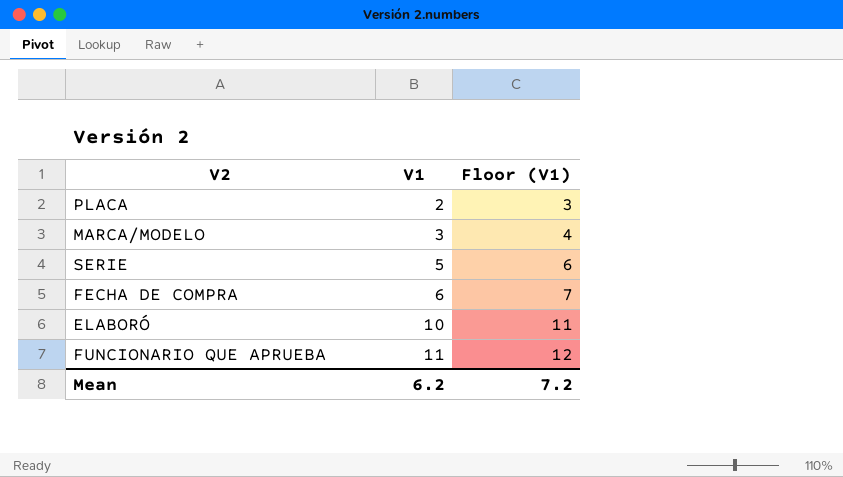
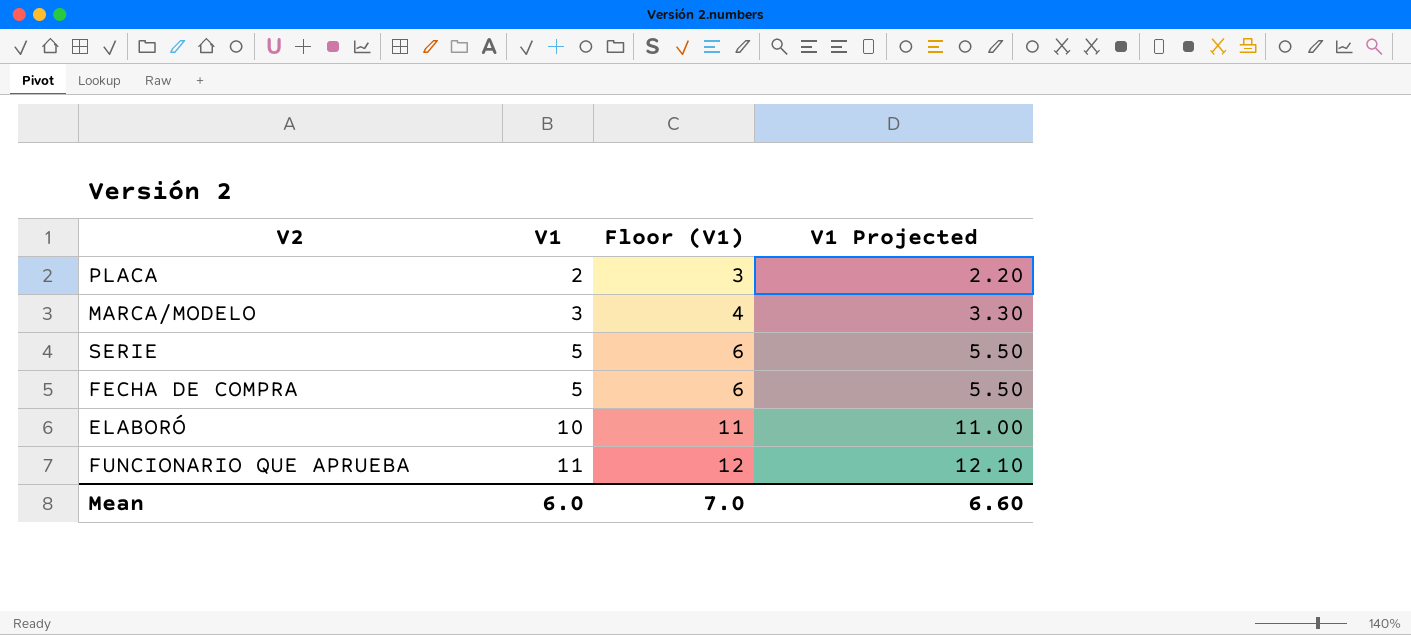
column V1 Projected | formula: none -> [V1] * 1.1
FECHA DE COMPRA | V1: 6 -> 5
FECHA DE COMPRA | Floor (V1): 7 -> 6
Mean | V1: 6.2 -> 6.0
Mean | Floor (V1): 7.2 -> 7.0

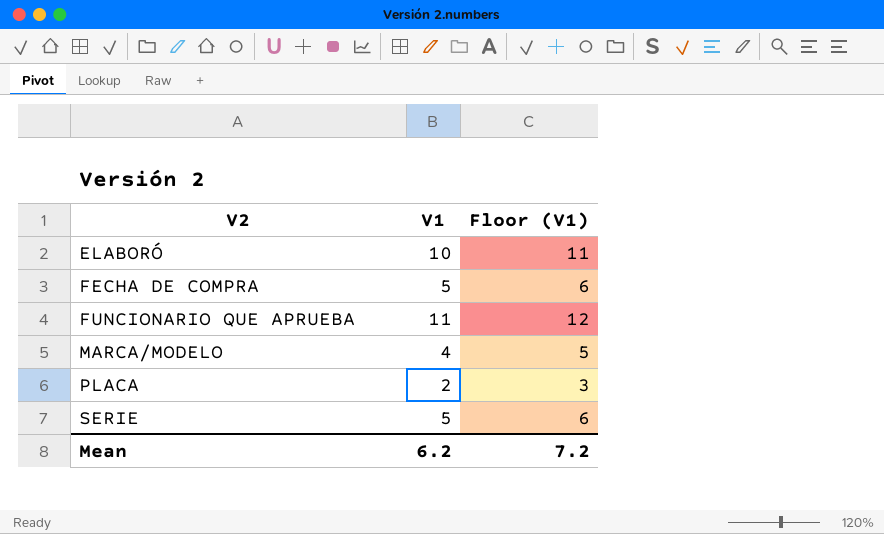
row order: V1 ascending -> V2 ascending
column V1 Projected | formula: [V1] * 1.1 -> none
MARCA/MODELO | V1: 3 -> 4
MARCA/MODELO | Floor (V1): 4 -> 5
Mean | V1: 6.0 -> 6.2
Mean | Floor (V1): 7.0 -> 7.2

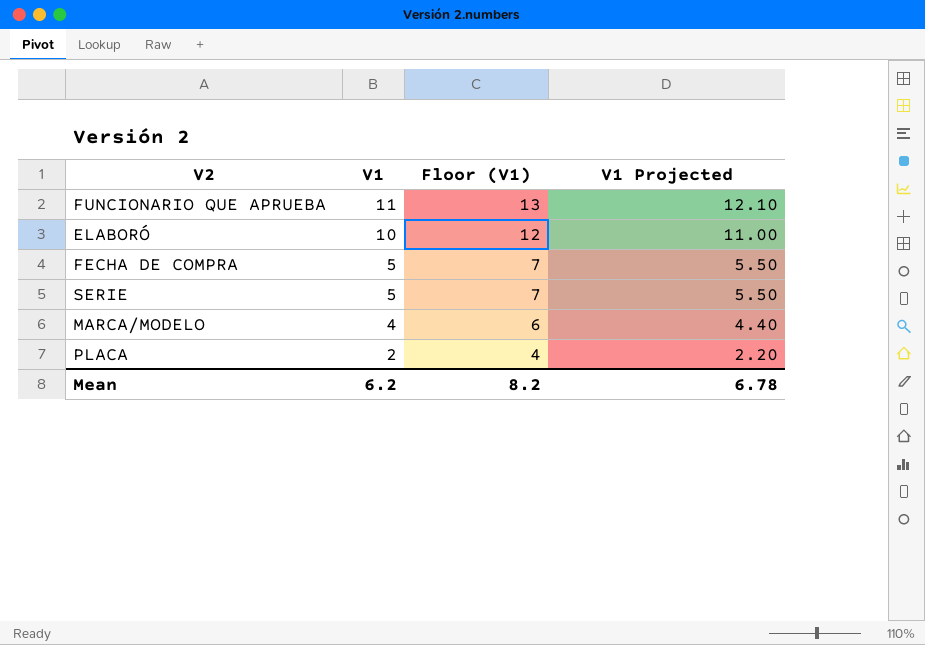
row order: V2 ascending -> V1 descending
column Floor (V1) | formula: [V1] + 1 -> [V1] + 2
column V1 Projected | formula: none -> [V1] * 1.1
Mean | Floor (V1): 7.2 -> 8.2

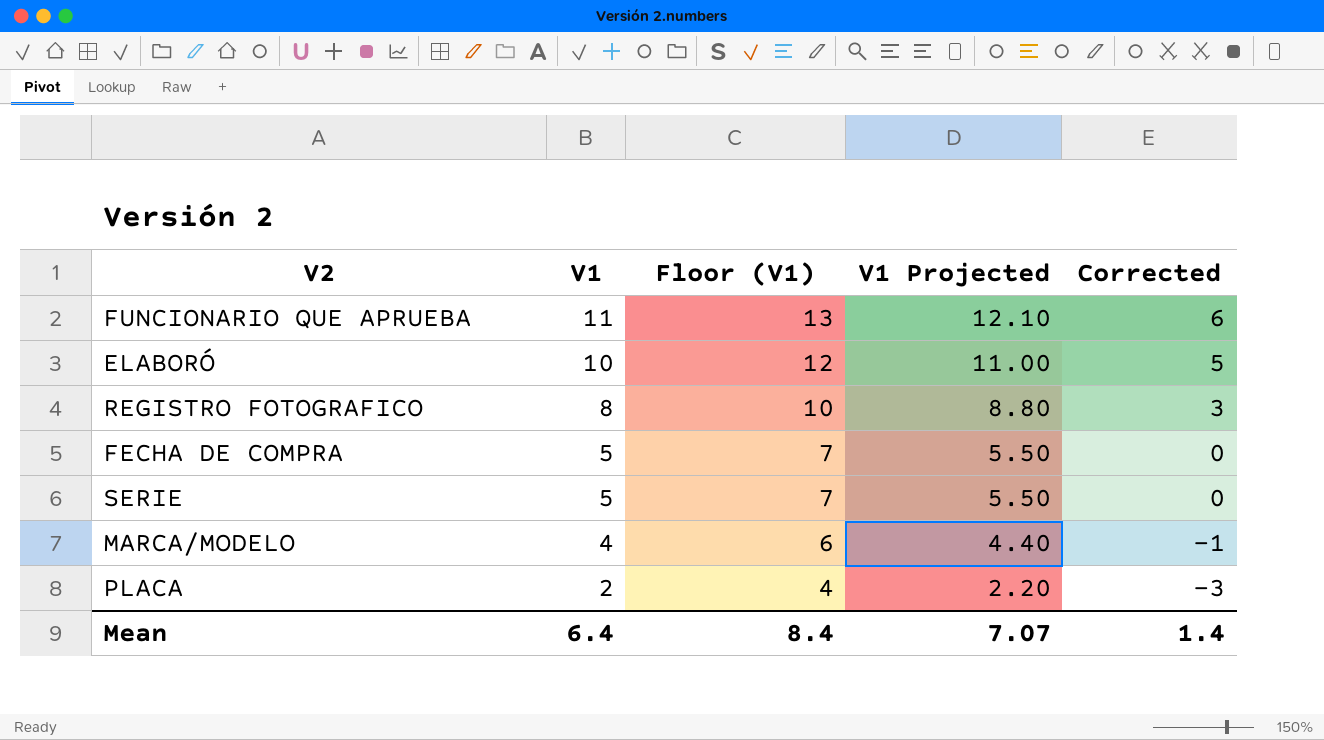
column Corrected | formula: none -> [V1] - 5
row REGISTRO FOTOGRAFICO: none -> 8 | 10 | 8.80 | 3
Mean | V1: 6.2 -> 6.4
Mean | Floor (V1): 8.2 -> 8.4
Mean | V1 Projected: 6.78 -> 7.07

